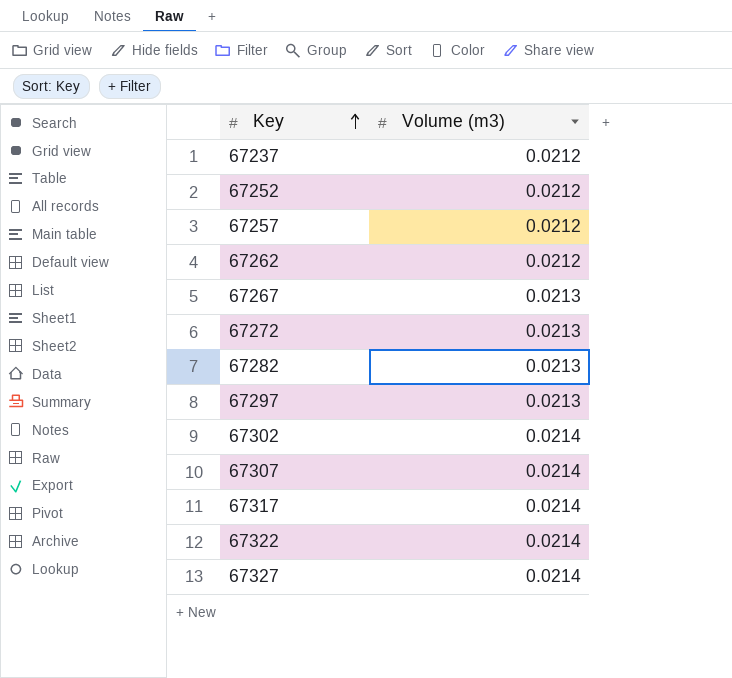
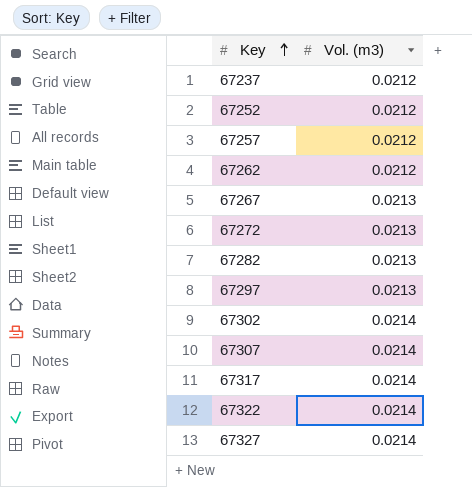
column name: Volume (m3) -> Vol. (m3)

